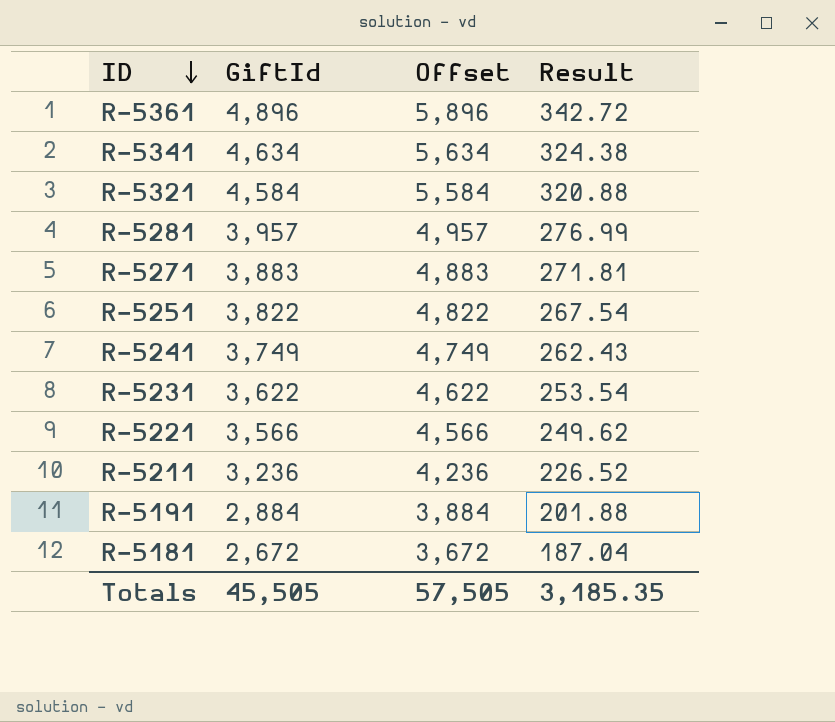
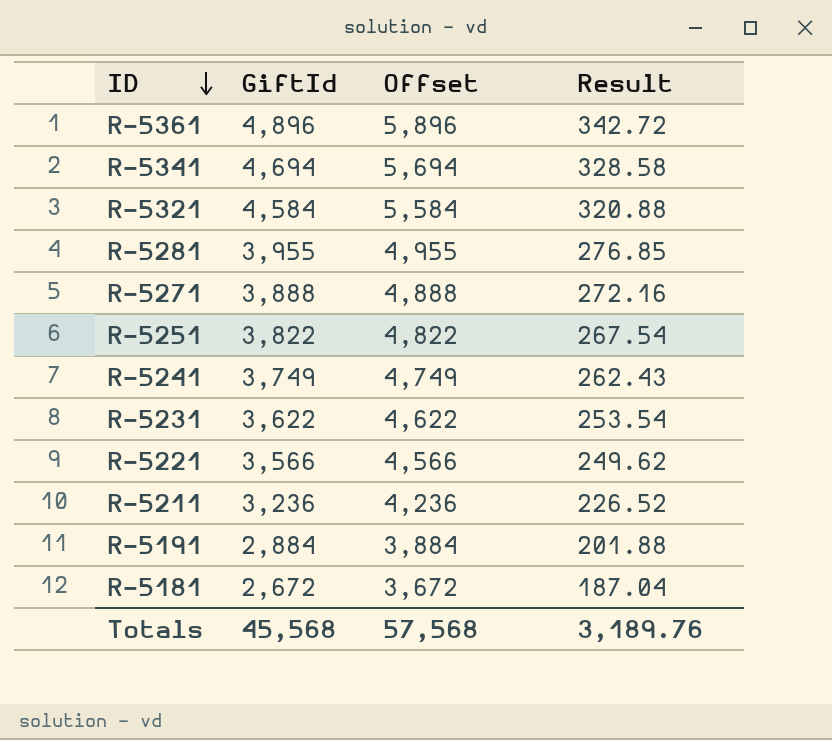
R-5341 | GiftId: 4,634 -> 4,694
R-5341 | Offset: 5,634 -> 5,694
R-5341 | Result: 324.38 -> 328.58
R-5281 | GiftId: 3,957 -> 3,955
R-5281 | Offset: 4,957 -> 4,955
R-5281 | Result: 276.99 -> 276.85
R-5271 | GiftId: 3,883 -> 3,888
R-5271 | Offset: 4,883 -> 4,888
R-5271 | Result: 271.81 -> 272.16
Totals | GiftId: 45,505 -> 45,568
Totals | Offset: 57,505 -> 57,568
Totals | Result: 3,185.35 -> 3,189.76

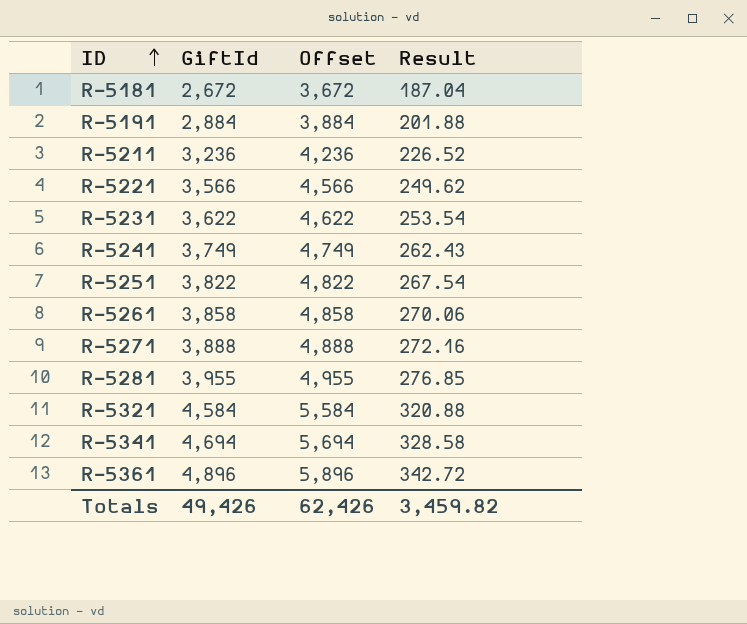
row order: ID descending -> ID ascending
row R-5261: none -> 3,858 | 4,858 | 270.06
Totals | GiftId: 45,568 -> 49,426
Totals | Offset: 57,568 -> 62,426
Totals | Result: 3,189.76 -> 3,459.82

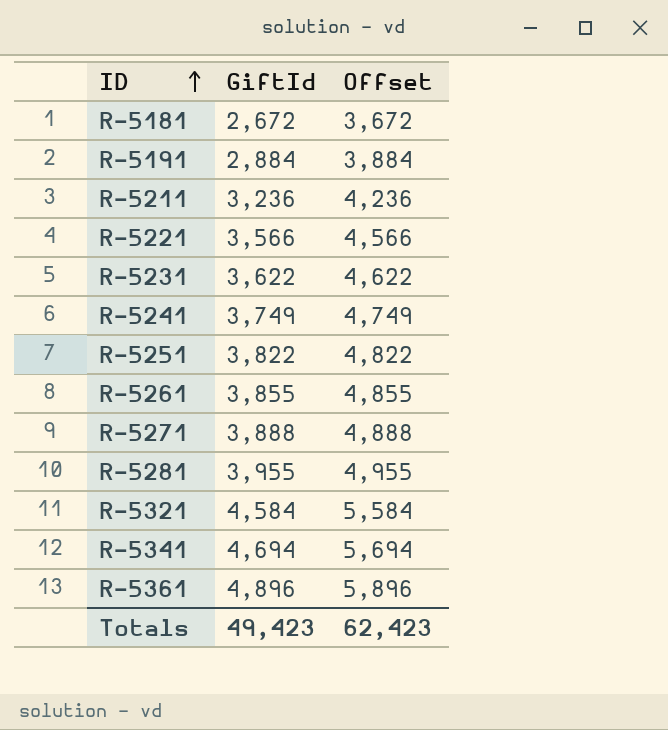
column Result | formula: [GiftId] * 0.07 -> none
R-5261 | GiftId: 3,858 -> 3,855
R-5261 | Offset: 4,858 -> 4,855
Totals | GiftId: 49,426 -> 49,423
Totals | Offset: 62,426 -> 62,423

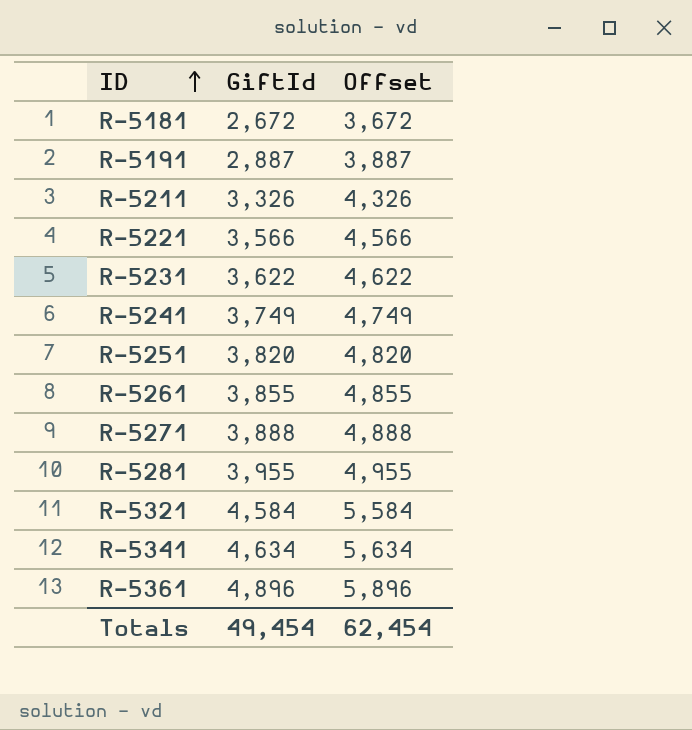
R-5191 | GiftId: 2,884 -> 2,887
R-5191 | Offset: 3,884 -> 3,887
R-5211 | GiftId: 3,236 -> 3,326
R-5211 | Offset: 4,236 -> 4,326
R-5251 | GiftId: 3,822 -> 3,820
R-5251 | Offset: 4,822 -> 4,820
R-5341 | GiftId: 4,694 -> 4,634
R-5341 | Offset: 5,694 -> 5,634
Totals | GiftId: 49,423 -> 49,454
Totals | Offset: 62,423 -> 62,454

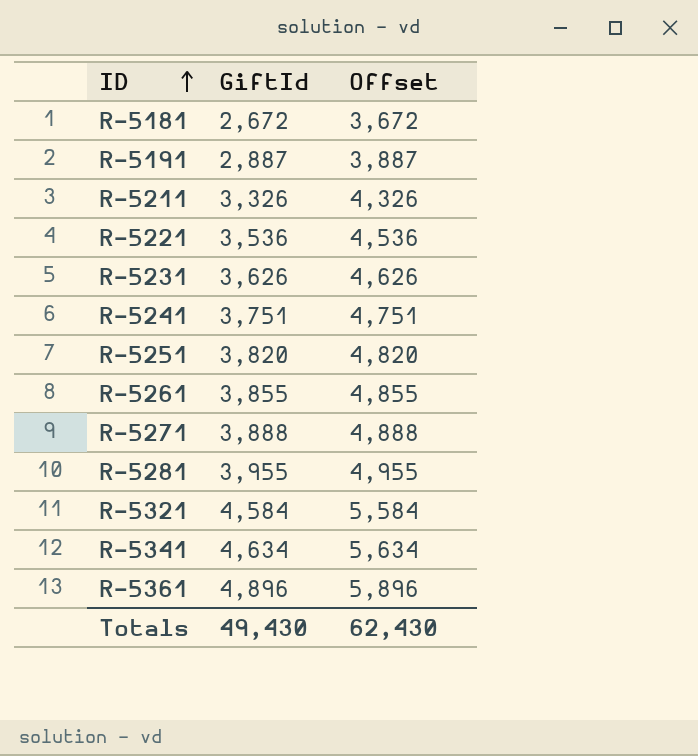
R-5221 | GiftId: 3,566 -> 3,536
R-5221 | Offset: 4,566 -> 4,536
R-5231 | GiftId: 3,622 -> 3,626
R-5231 | Offset: 4,622 -> 4,626
R-5241 | GiftId: 3,749 -> 3,751
R-5241 | Offset: 4,749 -> 4,751
Totals | GiftId: 49,454 -> 49,430
Totals | Offset: 62,454 -> 62,430

